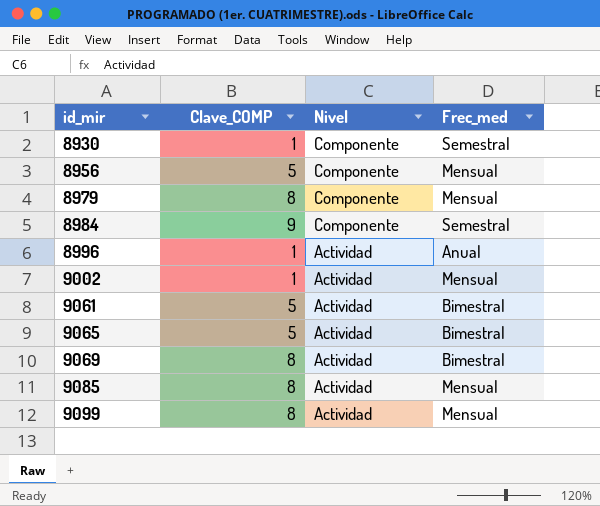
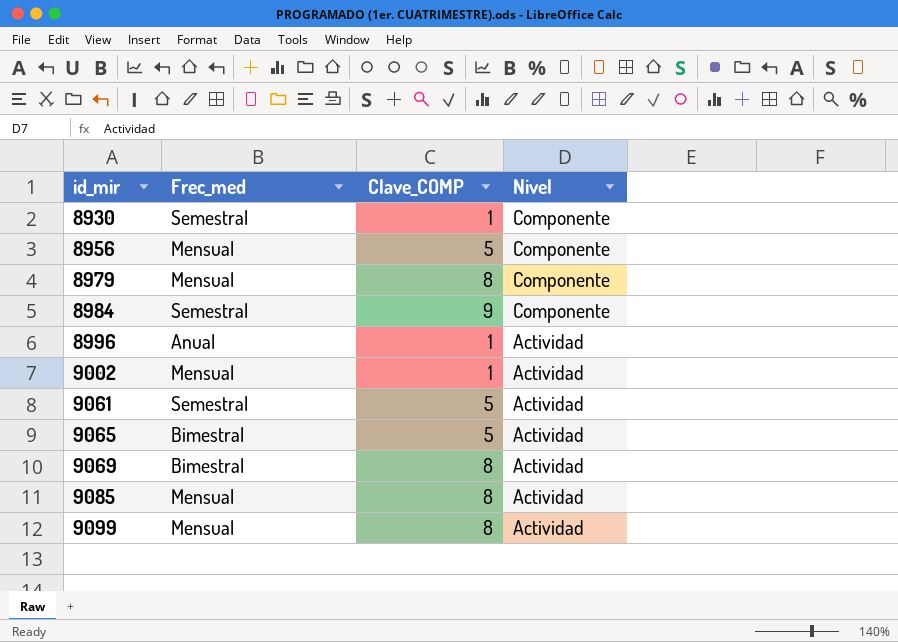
column Frec_med | position: 4 -> 2
9061 | Frec_med: Bimestral -> Semestral

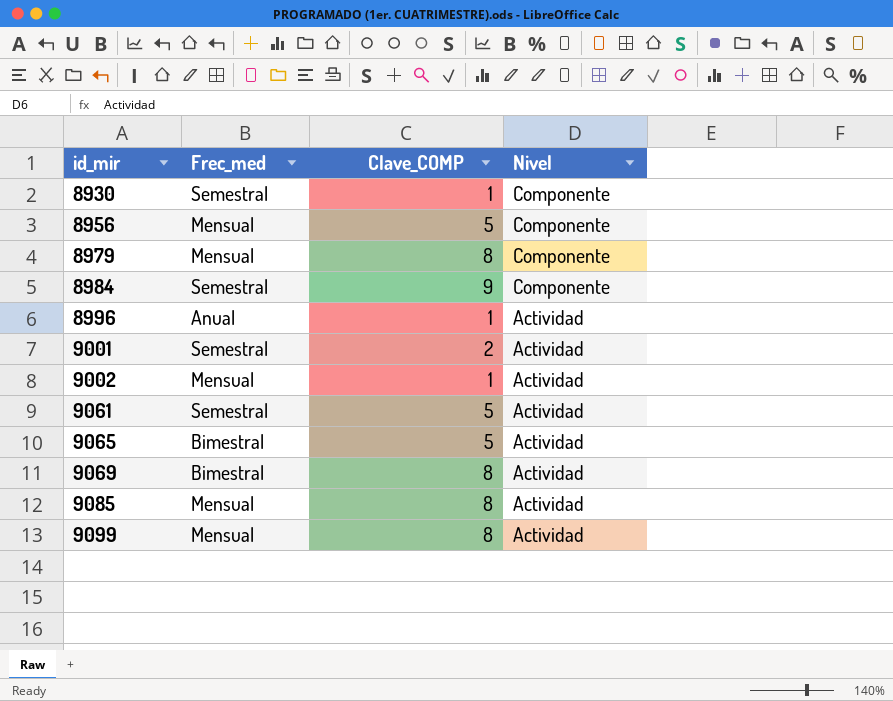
row 9001: none -> Semestral | 2 | Actividad

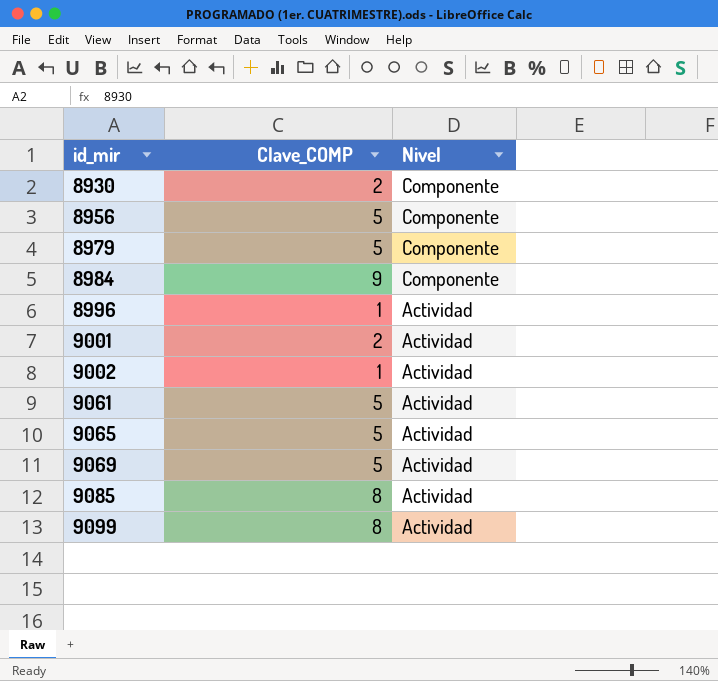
column Frec_med | position: 2 -> none
8930 | Clave_COMP: 1 -> 2
8979 | Clave_COMP: 8 -> 5
9069 | Clave_COMP: 8 -> 5

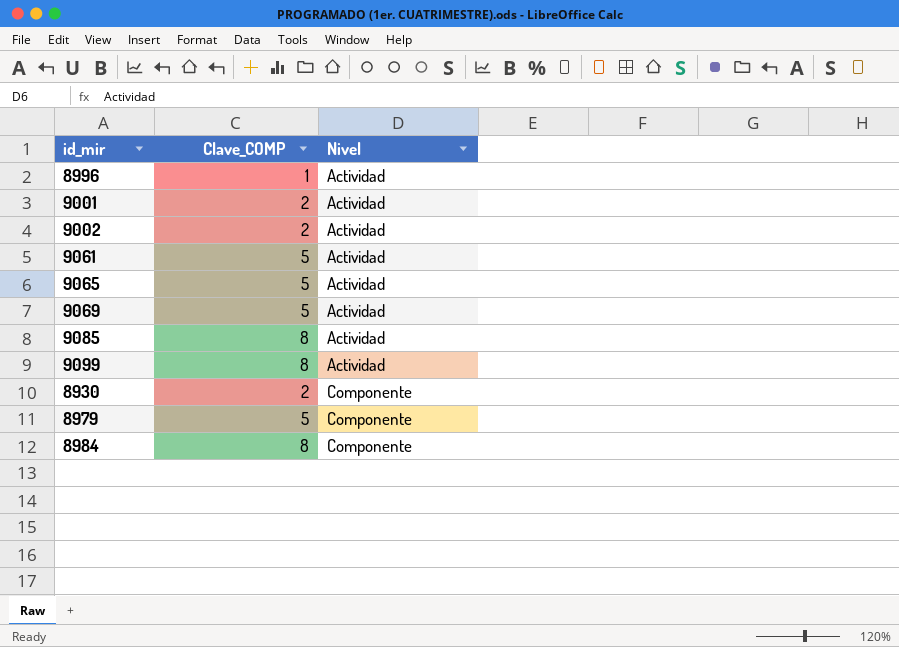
row order: id_mir ascending -> Nivel ascending
row 8956: 5 | Componente -> none
9002 | Clave_COMP: 1 -> 2
8984 | Clave_COMP: 9 -> 8

